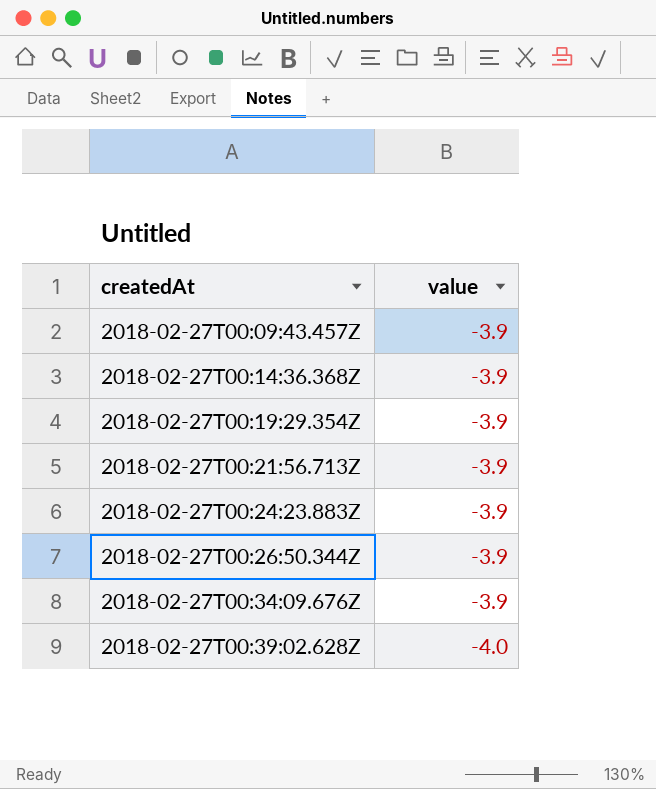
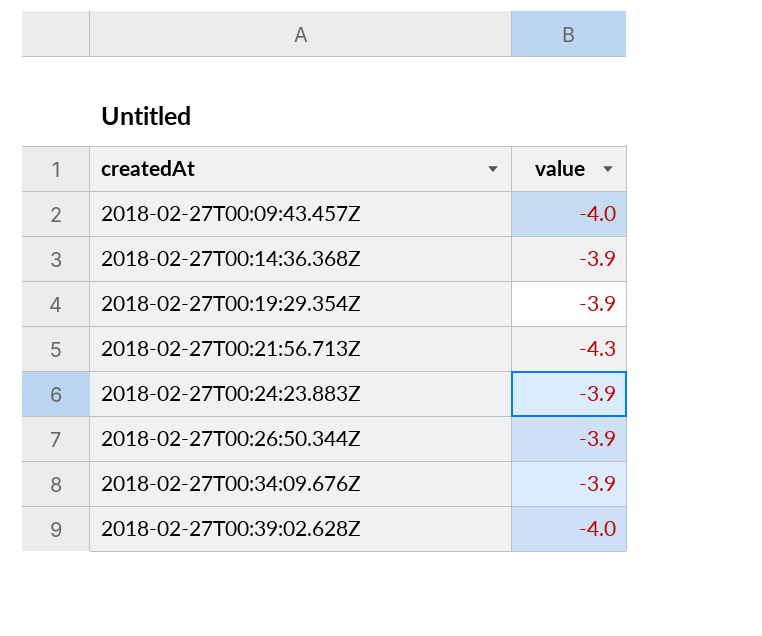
2018-02-27T00:09:43.457Z | value: -3.9 -> -4.0
2018-02-27T00:21:56.713Z | value: -3.9 -> -4.3

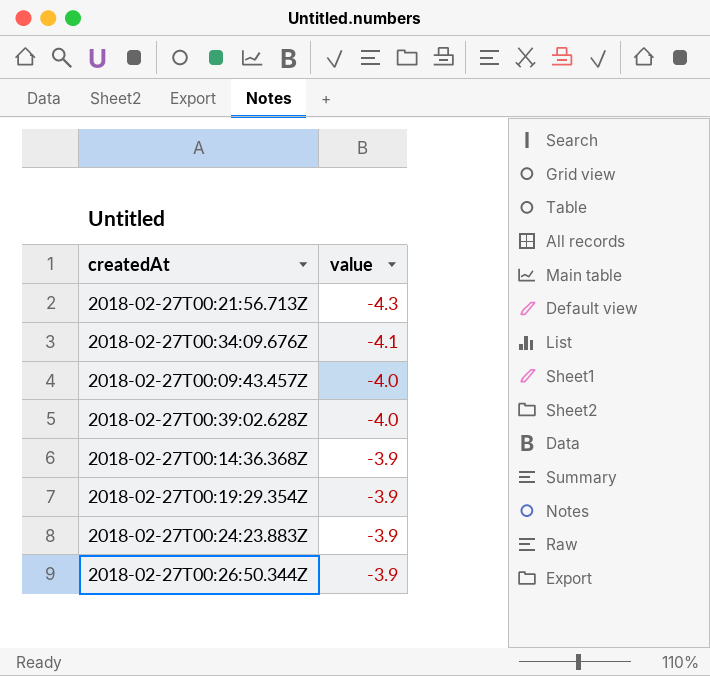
row order: createdAt ascending -> value ascending
2018-02-27T00:34:09.676Z | value: -3.9 -> -4.1

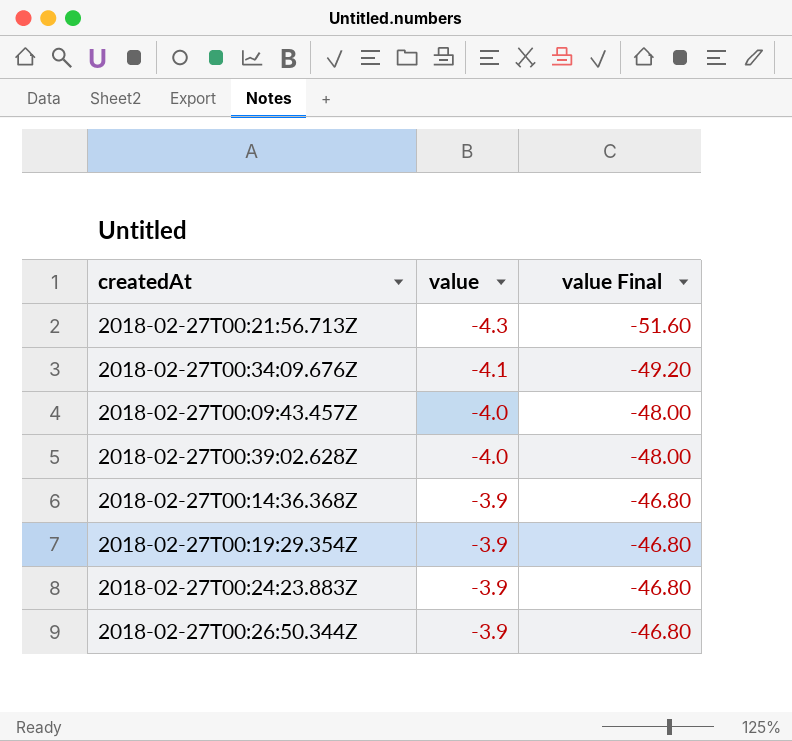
column value Final | formula: none -> [value] * 12

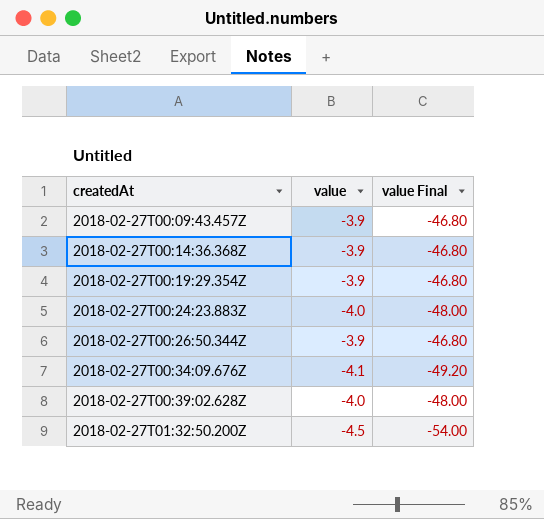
row order: value ascending -> createdAt ascending
row 2018-02-27T00:21:56.713Z: -4.3 | -51.60 -> none
2018-02-27T00:09:43.457Z | value: -4.0 -> -3.9
2018-02-27T00:09:43.457Z | value Final: -48.00 -> -46.80
2018-02-27T00:24:23.883Z | value: -3.9 -> -4.0
2018-02-27T00:24:23.883Z | value Final: -46.80 -> -48.00
row 2018-02-27T01:32:50.200Z: none -> -4.5 | -54.00

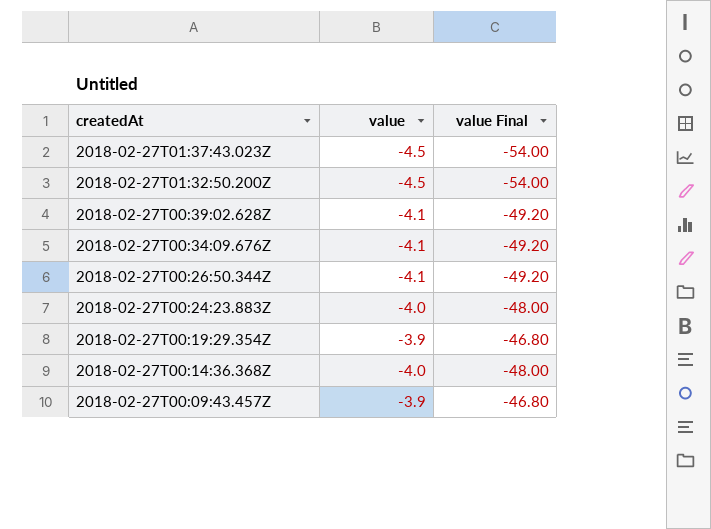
row order: createdAt ascending -> createdAt descending
row 2018-02-27T01:37:43.023Z: none -> -4.5 | -54.00
2018-02-27T00:39:02.628Z | value: -4.0 -> -4.1
2018-02-27T00:39:02.628Z | value Final: -48.00 -> -49.20
2018-02-27T00:26:50.344Z | value: -3.9 -> -4.1
2018-02-27T00:26:50.344Z | value Final: -46.80 -> -49.20
2018-02-27T00:14:36.368Z | value: -3.9 -> -4.0
2018-02-27T00:14:36.368Z | value Final: -46.80 -> -48.00

